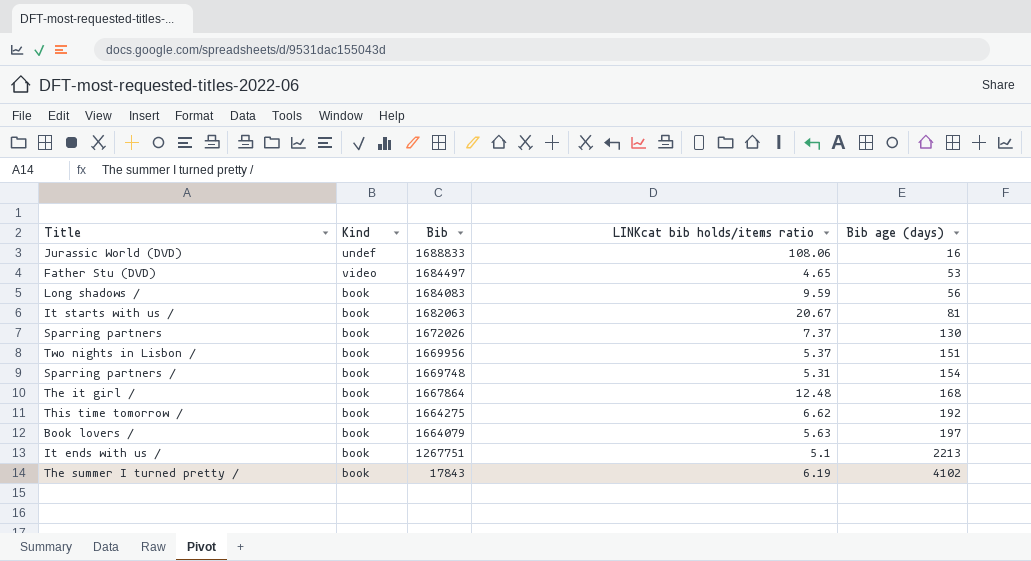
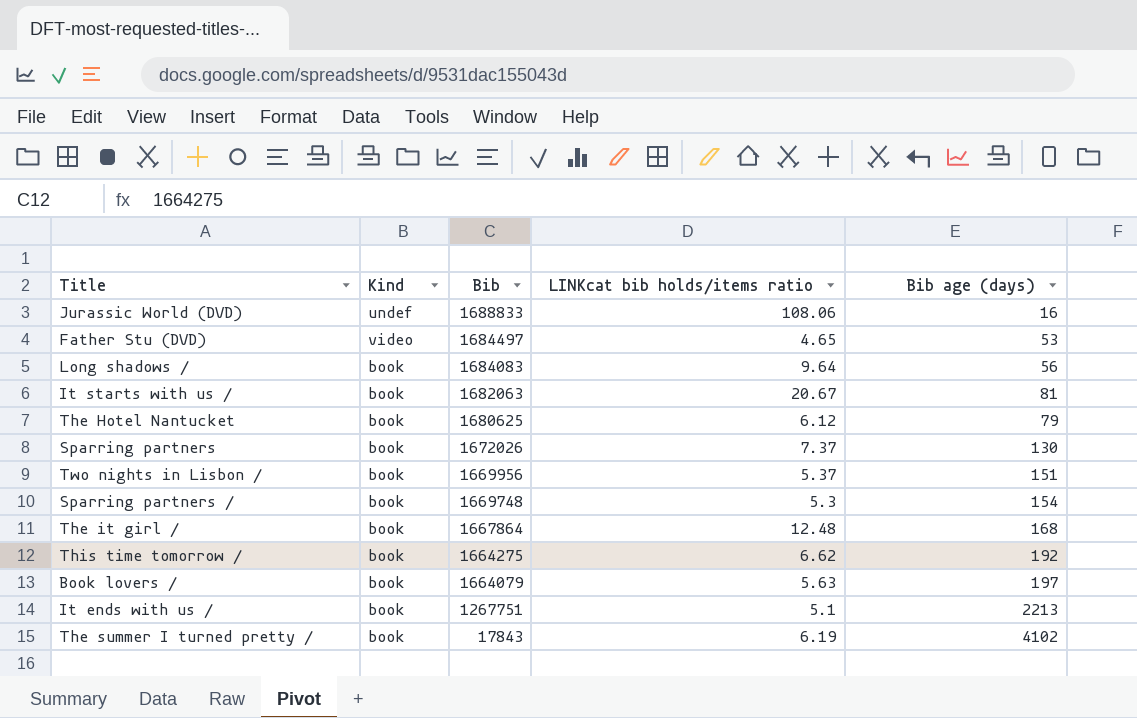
Long shadows / | LINKcat bib holds/items ratio: 9.59 -> 9.64
row The Hotel Nantucket: none -> book | 1680625 | 6.12 | 79
Sparring partners / | LINKcat bib holds/items ratio: 5.31 -> 5.3

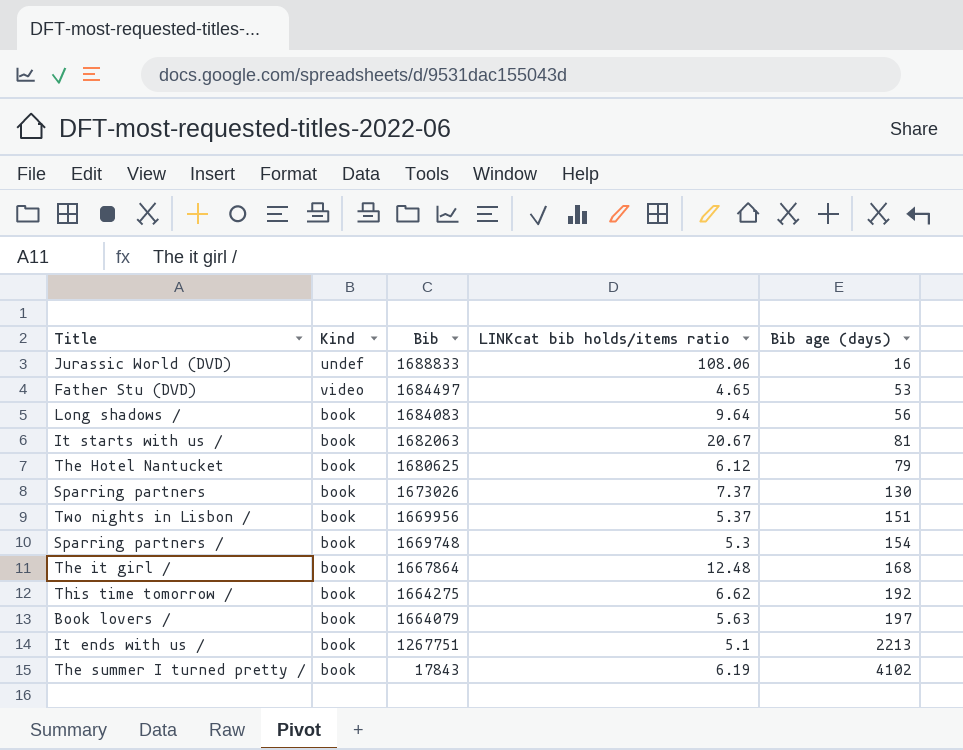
Sparring partners | Bib: 1672026 -> 1673026

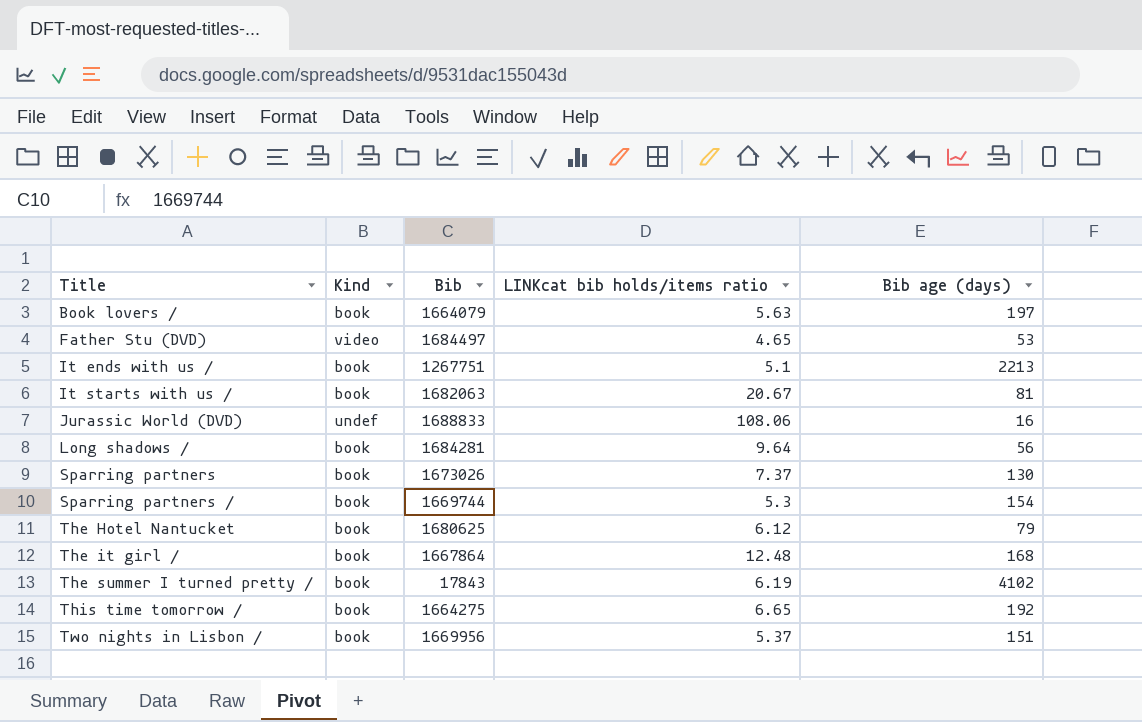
row order: Bib descending -> Title ascending
Long shadows / | Bib: 1684083 -> 1684281
Sparring partners / | Bib: 1669748 -> 1669744
This time tomorrow / | LINKcat bib holds/items ratio: 6.62 -> 6.65

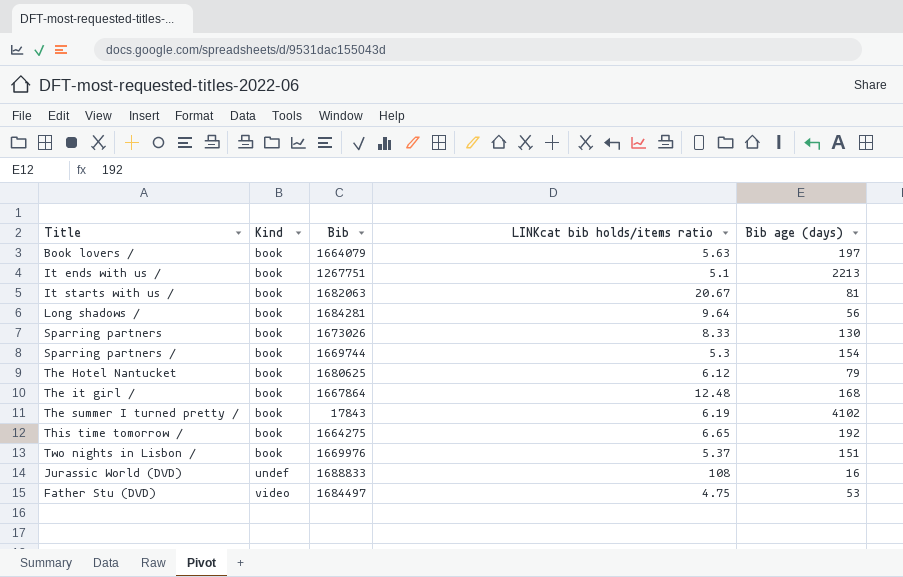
row order: Title ascending -> Kind ascending
Sparring partners | LINKcat bib holds/items ratio: 7.37 -> 8.33
Two nights in Lisbon / | Bib: 1669956 -> 1669976
Jurassic World (DVD) | LINKcat bib holds/items ratio: 108.06 -> 108
Father Stu (DVD) | LINKcat bib holds/items ratio: 4.65 -> 4.75

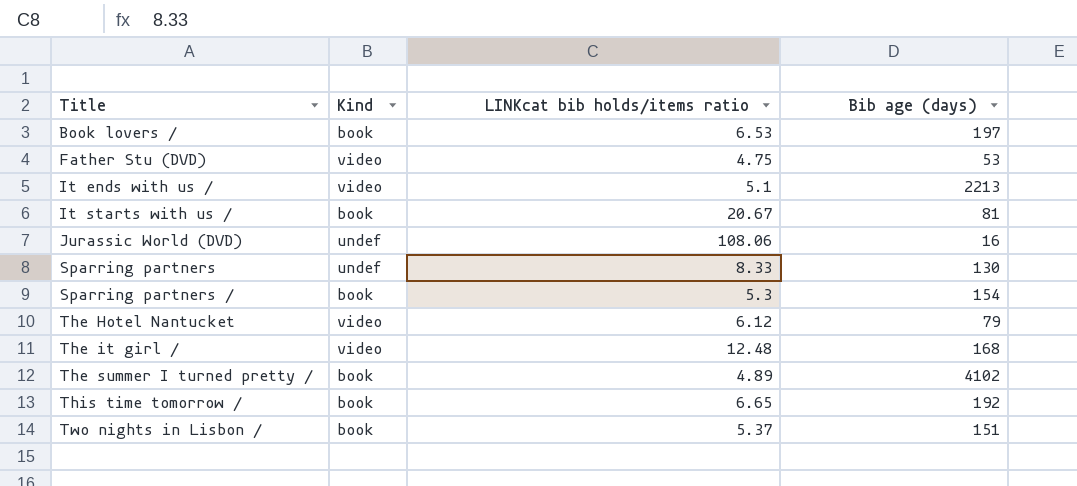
row order: Kind ascending -> Title ascending
column Bib | position: 3 -> none
row Long shadows /: book | 1684281 | 9.64 | 56 -> none
Book lovers / | LINKcat bib holds/items ratio: 5.63 -> 6.53
It ends with us / | Kind: book -> video
Jurassic World (DVD) | LINKcat bib holds/items ratio: 108 -> 108.06
Sparring partners | Kind: book -> undef
The Hotel Nantucket | Kind: book -> video
The it girl / | Kind: book -> video
The summer I turned pretty / | LINKcat bib holds/items ratio: 6.19 -> 4.89

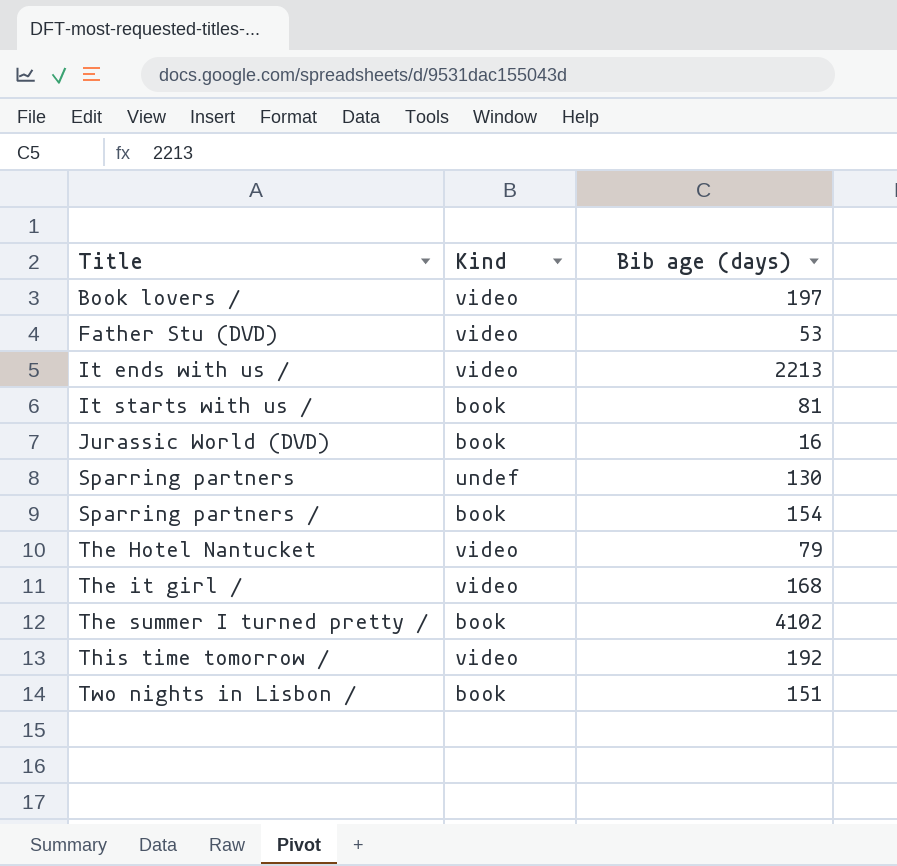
column LINKcat bib holds/items ratio | position: 3 -> none
Book lovers / | Kind: book -> video
Jurassic World (DVD) | Kind: undef -> book
This time tomorrow / | Kind: book -> video

